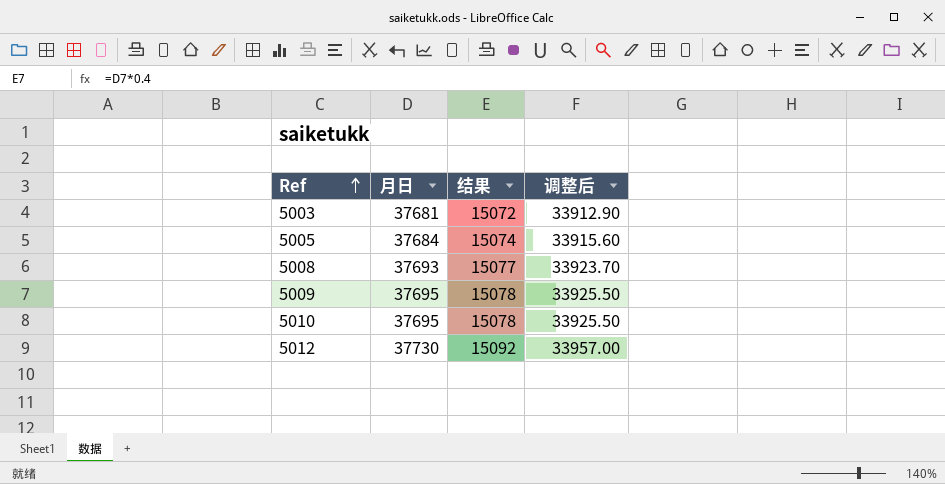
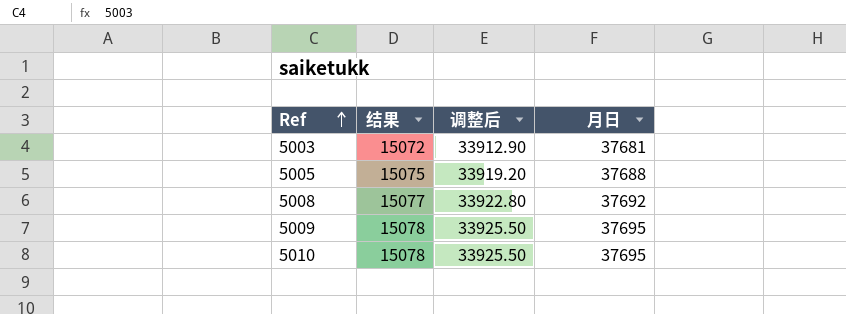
column 月日 | position: 2 -> 4
row 5012: 37730 | 15092 | 33957.00 -> none
5005 | 结果: 15074 -> 15075
5005 | 调整后: 33915.60 -> 33919.20
5005 | 月日: 37684 -> 37688
5008 | 调整后: 33923.70 -> 33922.80
5008 | 月日: 37693 -> 37692

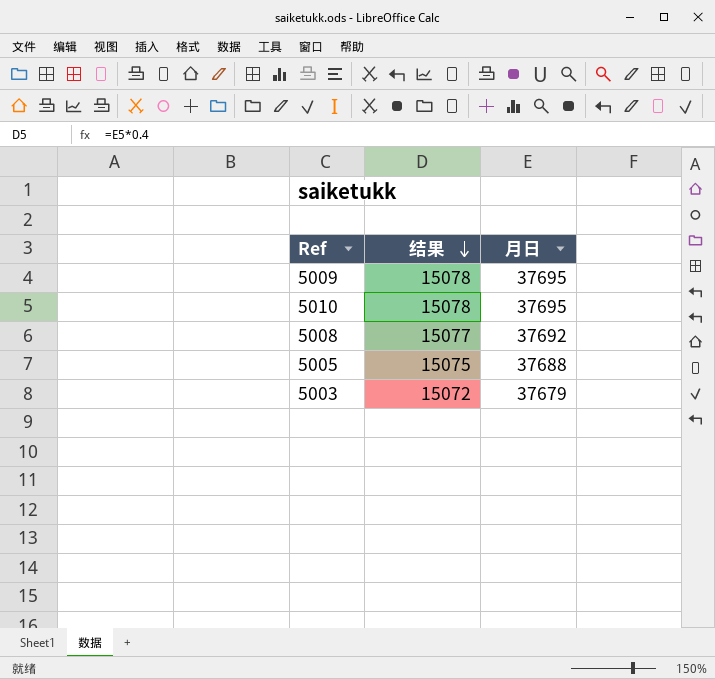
row order: Ref ascending -> 结果 descending
column 调整后 | formula: [月日] * 0.9 -> none
5003 | 月日: 37681 -> 37679

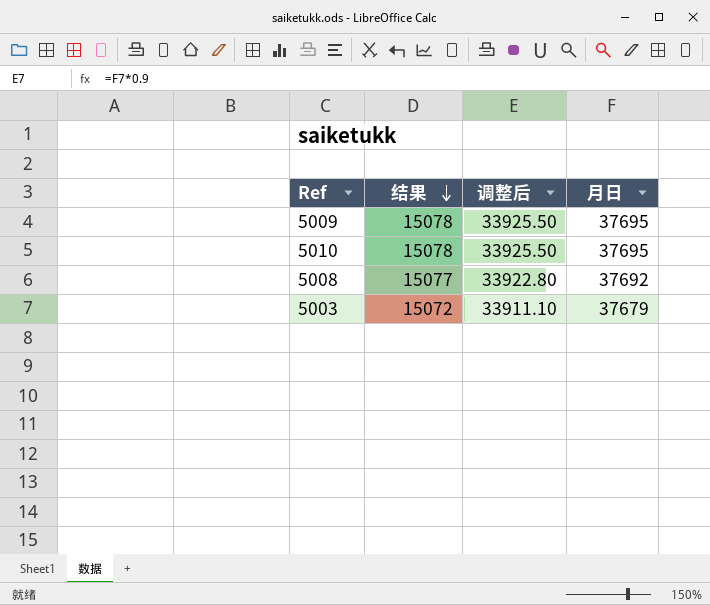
column 调整后 | formula: none -> [月日] * 0.9
row 5005: 15075 | 37688 -> none

